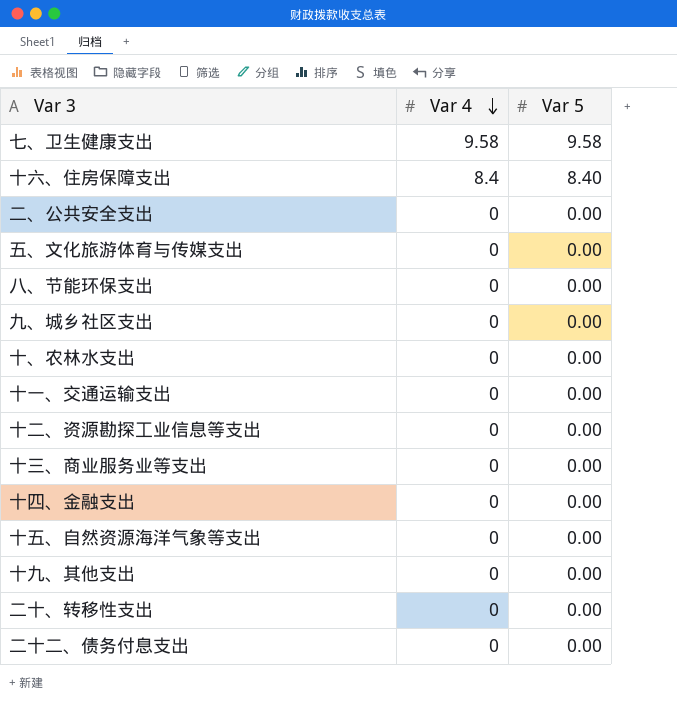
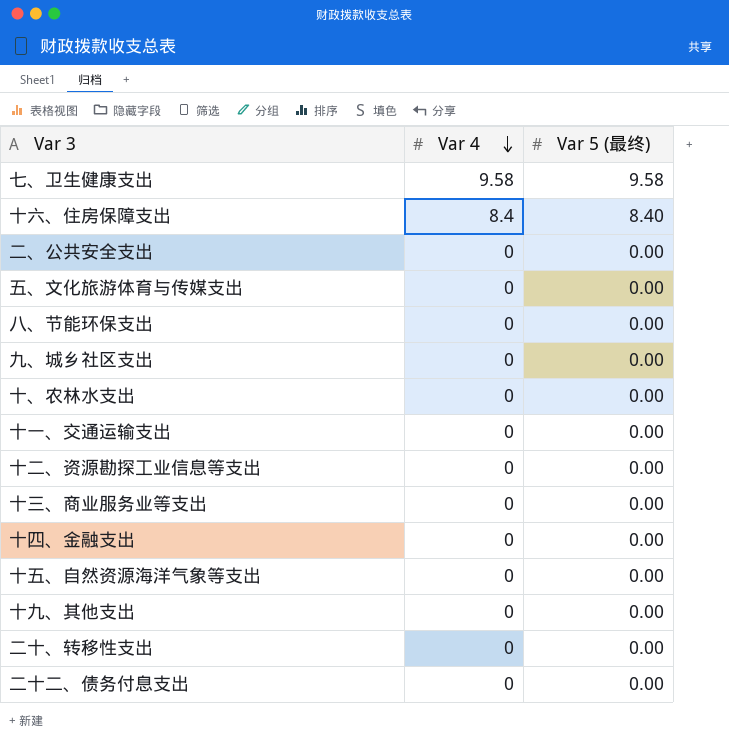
column name: Var 5 -> Var 5 (最终)

